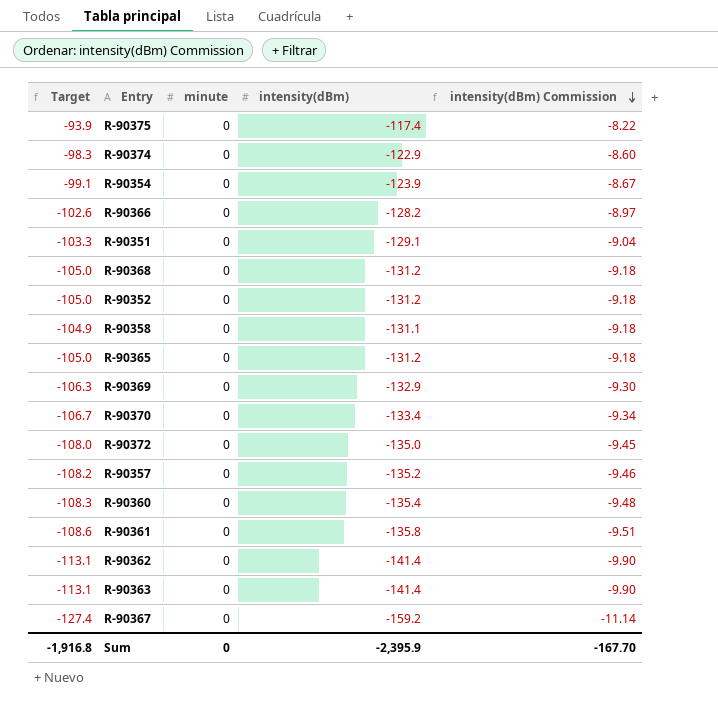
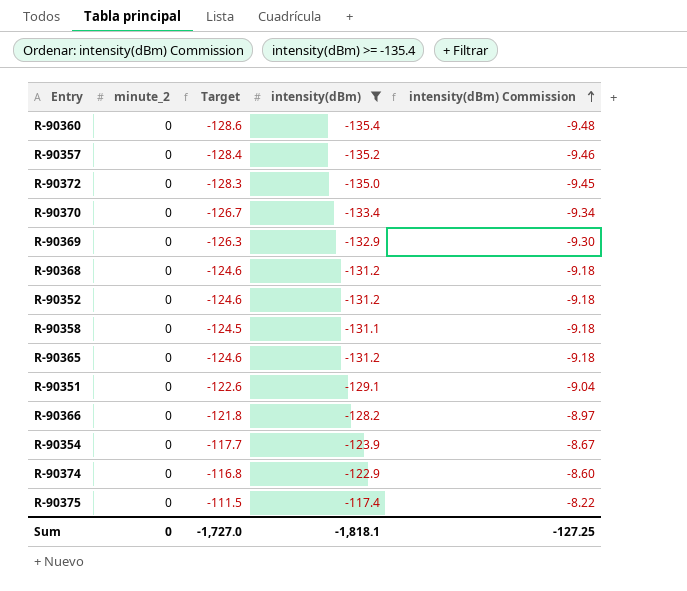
filter: none -> intensity(dBm) >= -135.4
row order: intensity(dBm) Commission descending -> intensity(dBm) Commission ascending
column name: minute -> minute_2
column Target | formula: [intensity(dBm)] * 0.8 -> [intensity(dBm)] * 0.95
column Target | position: 1 -> 3
Sum | Target: -1,916.8 -> -1,727.0
Sum | intensity(dBm): -2,395.9 -> -1,818.1
Sum | intensity(dBm) Commission: -167.70 -> -127.25

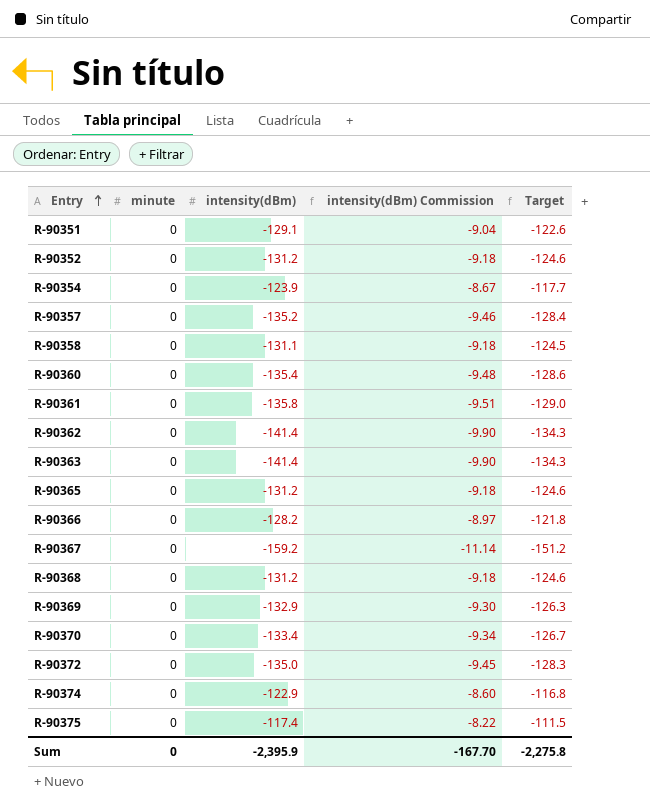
filter: intensity(dBm) >= -135.4 -> none
row order: intensity(dBm) Commission ascending -> Entry ascending
column name: minute_2 -> minute
column Target | position: 3 -> 5
Sum | intensity(dBm): -1,818.1 -> -2,395.9
Sum | intensity(dBm) Commission: -127.25 -> -167.70
Sum | Target: -1,727.0 -> -2,275.8

